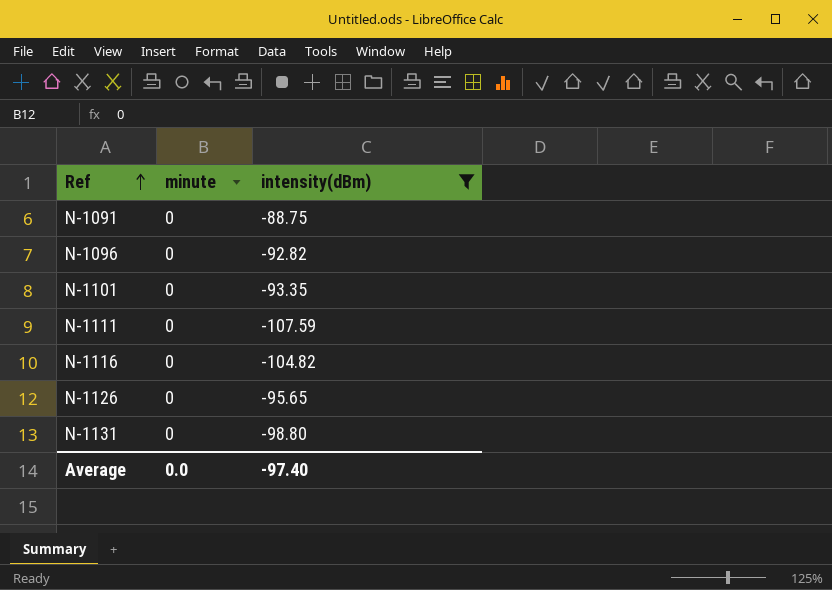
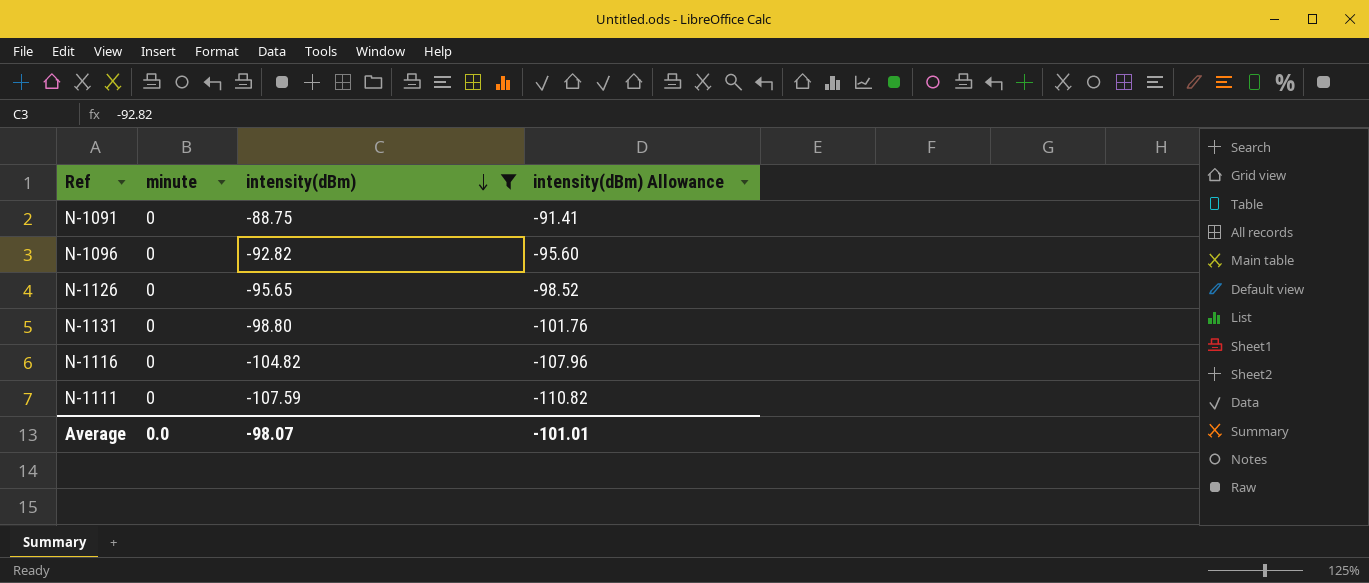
row order: Ref ascending -> intensity(dBm) descending
column intensity(dBm) Allowance | formula: none -> [intensity(dBm)] * 1.03
row N-1101: 0 | -93.35 -> none
Average | intensity(dBm): -97.40 -> -98.07

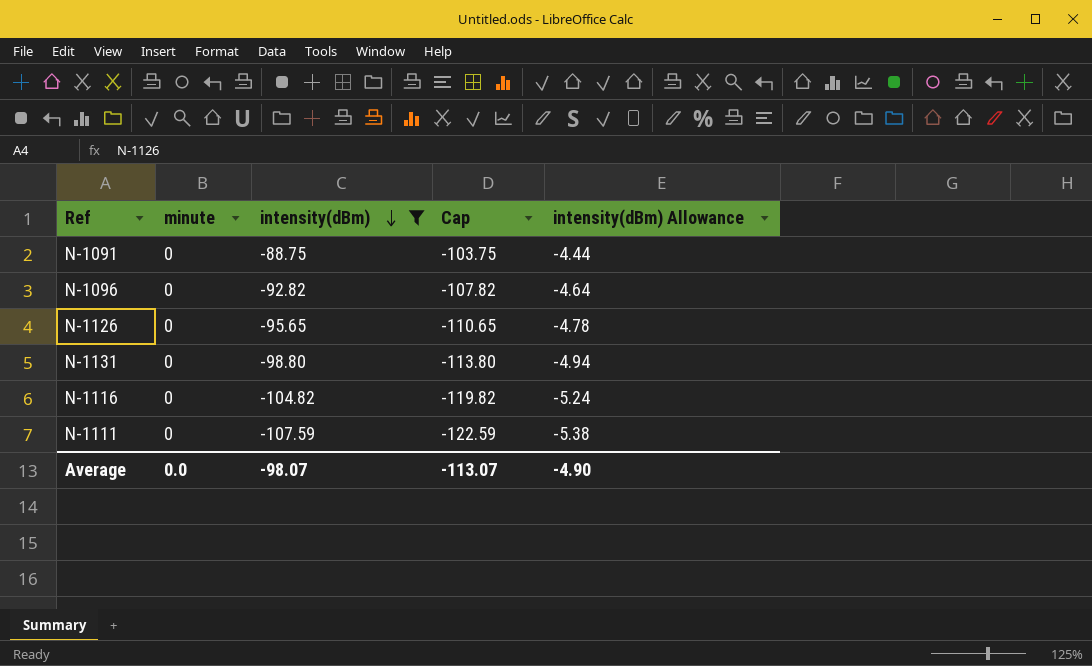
column Cap | formula: none -> [intensity(dBm)] - 15
column intensity(dBm) Allowance | formula: [intensity(dBm)] * 1.03 -> [intensity(dBm)] * 0.05
Average | intensity(dBm) Allowance: -101.01 -> -4.90

